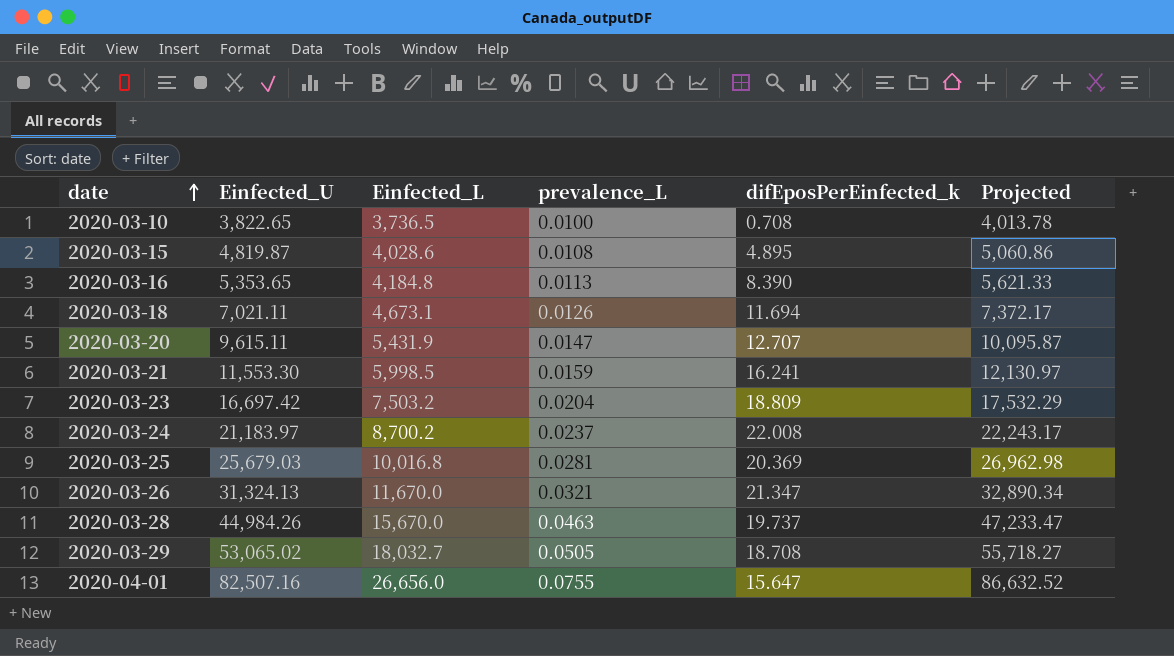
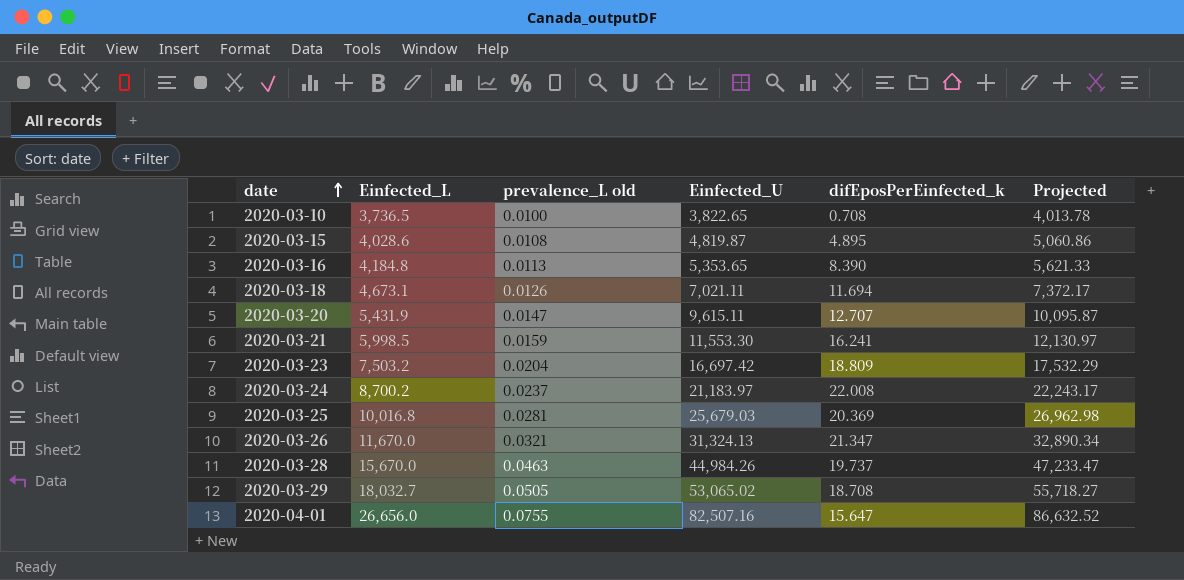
column name: prevalence_L -> prevalence_L old
column Einfected_U | position: 2 -> 4

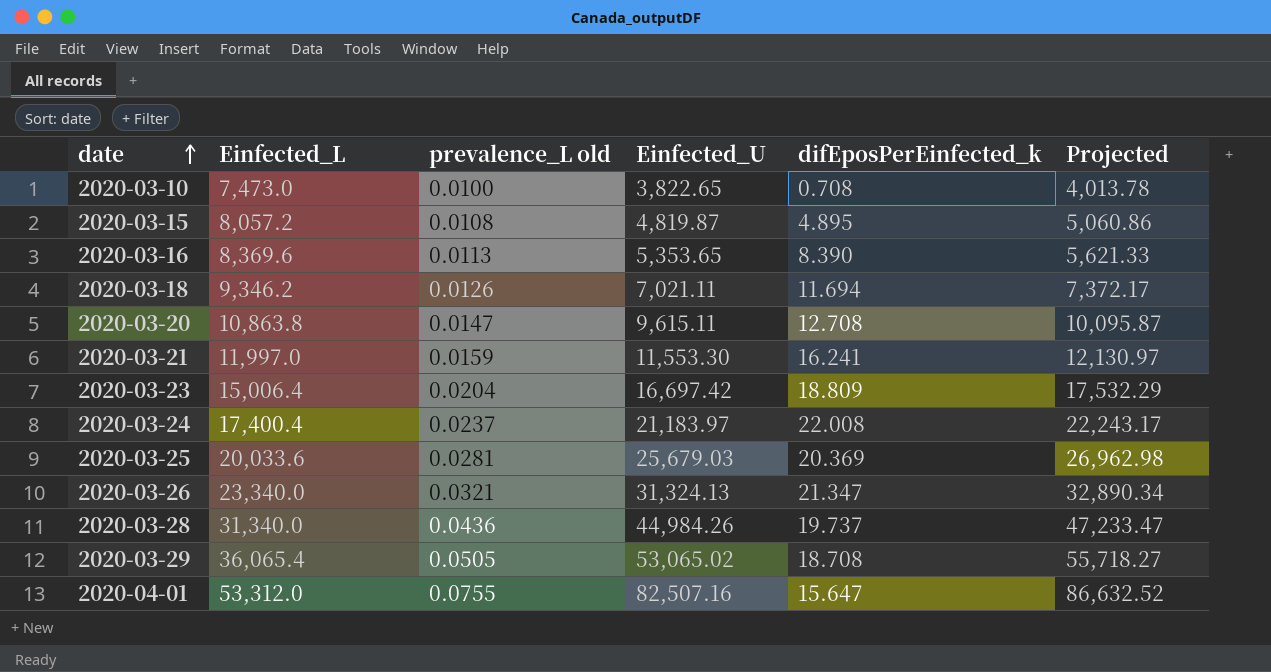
2020-03-10 | Einfected_L: 3,736.5 -> 7,473.0
2020-03-15 | Einfected_L: 4,028.6 -> 8,057.2
2020-03-16 | Einfected_L: 4,184.8 -> 8,369.6
2020-03-18 | Einfected_L: 4,673.1 -> 9,346.2
2020-03-20 | Einfected_L: 5,431.9 -> 10,863.8
2020-03-20 | difEposPerEinfected_k: 12.707 -> 12.708
2020-03-21 | Einfected_L: 5,998.5 -> 11,997.0
2020-03-23 | Einfected_L: 7,503.2 -> 15,006.4
2020-03-24 | Einfected_L: 8,700.2 -> 17,400.4
2020-03-25 | Einfected_L: 10,016.8 -> 20,033.6
2020-03-26 | Einfected_L: 11,670.0 -> 23,340.0
2020-03-28 | Einfected_L: 15,670.0 -> 31,340.0
2020-03-28 | prevalence_L old: 0.0463 -> 0.0436
2020-03-29 | Einfected_L: 18,032.7 -> 36,065.4
2020-04-01 | Einfected_L: 26,656.0 -> 53,312.0

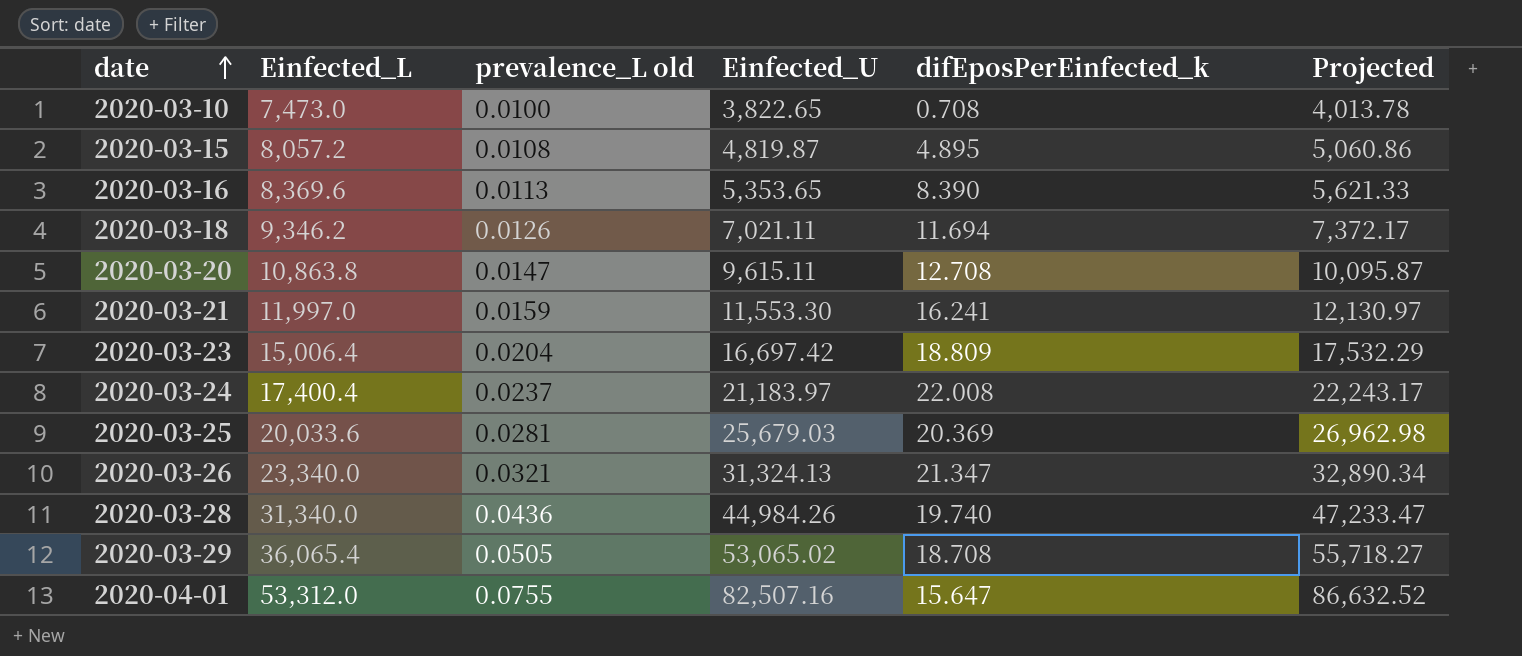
2020-03-28 | difEposPerEinfected_k: 19.737 -> 19.740

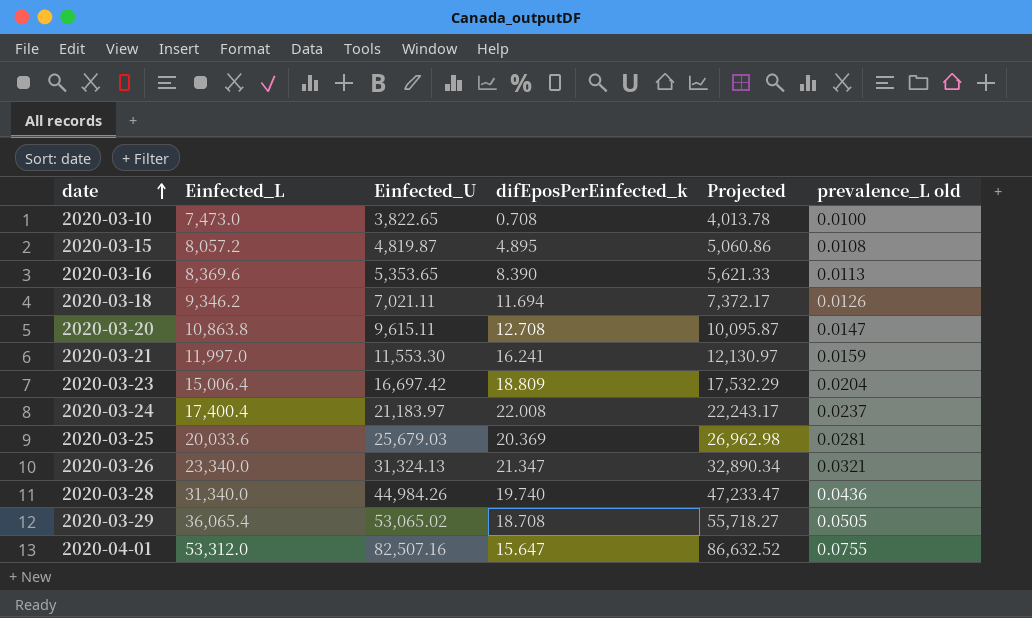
column prevalence_L old | position: 3 -> 6

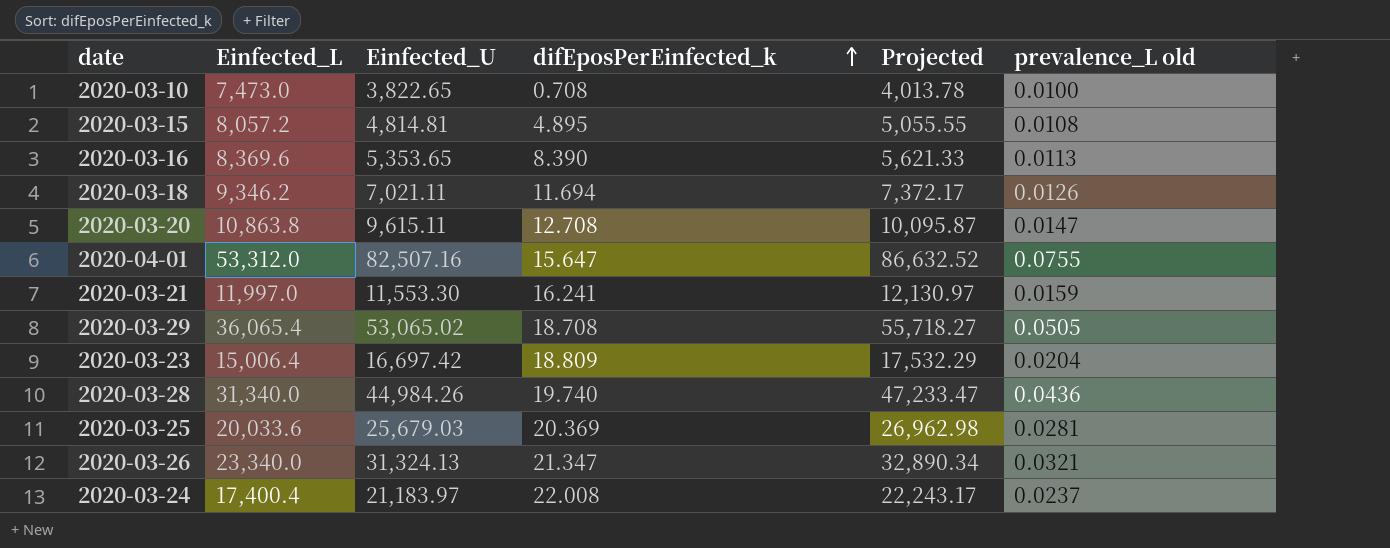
row order: date ascending -> difEposPerEinfected_k ascending
2020-03-15 | Einfected_U: 4,819.87 -> 4,814.81
2020-03-15 | Projected: 5,060.86 -> 5,055.55

